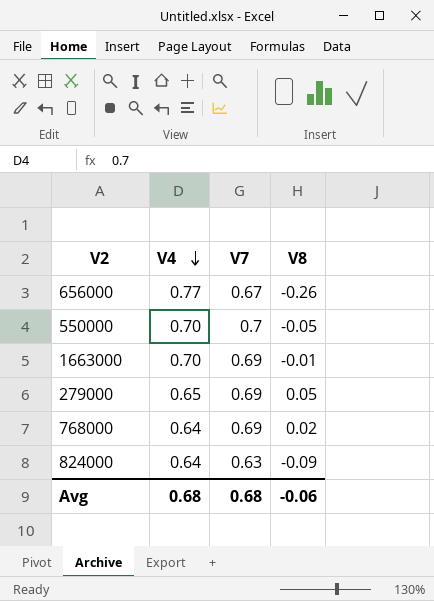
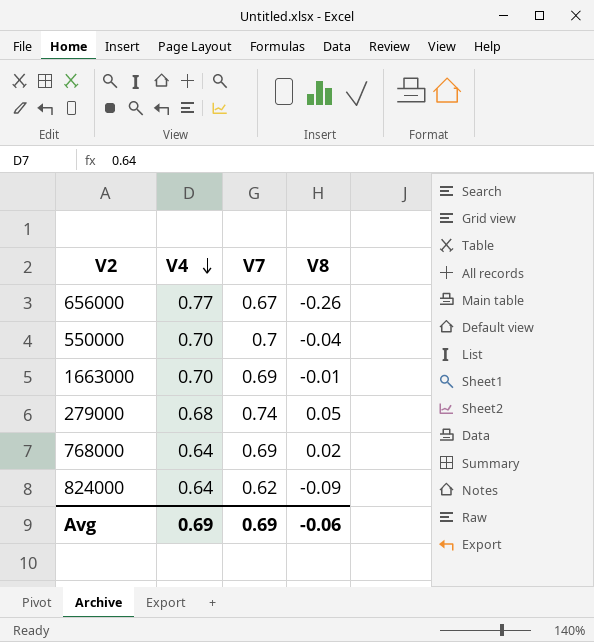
550000 | V8: -0.05 -> -0.04
279000 | V4: 0.65 -> 0.68
279000 | V7: 0.69 -> 0.74
824000 | V7: 0.63 -> 0.62
Avg | V4: 0.68 -> 0.69
Avg | V7: 0.68 -> 0.69

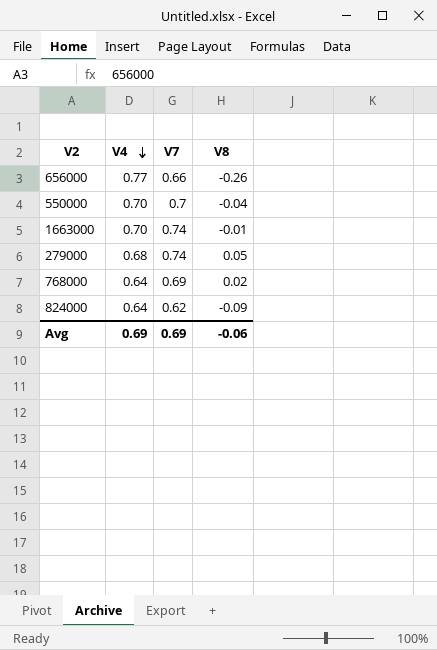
656000 | V7: 0.67 -> 0.66
1663000 | V7: 0.69 -> 0.74

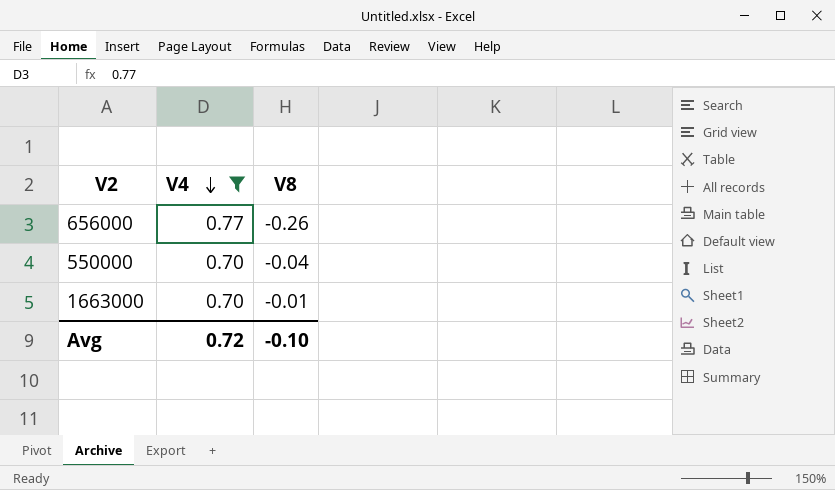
filter: none -> V4 >= 0.70
column V7 | position: 3 -> none
Avg | V4: 0.69 -> 0.72
Avg | V8: -0.06 -> -0.10

